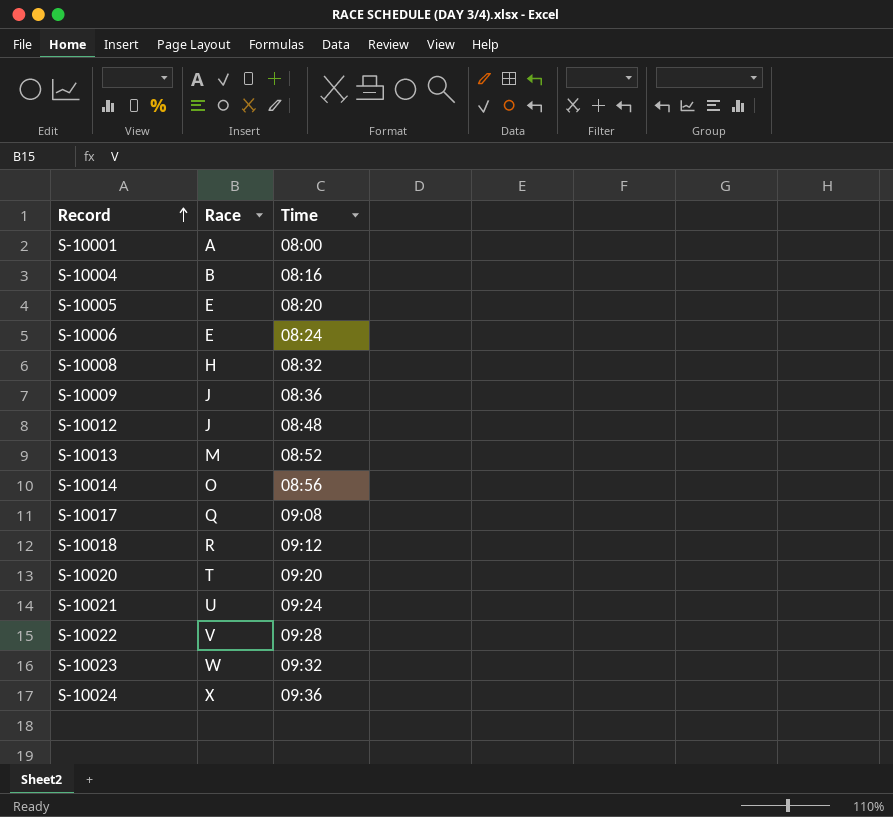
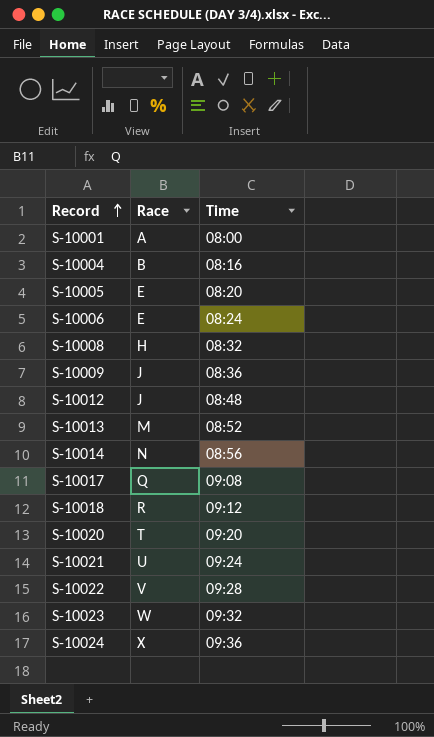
S-10014 | Race: O -> N

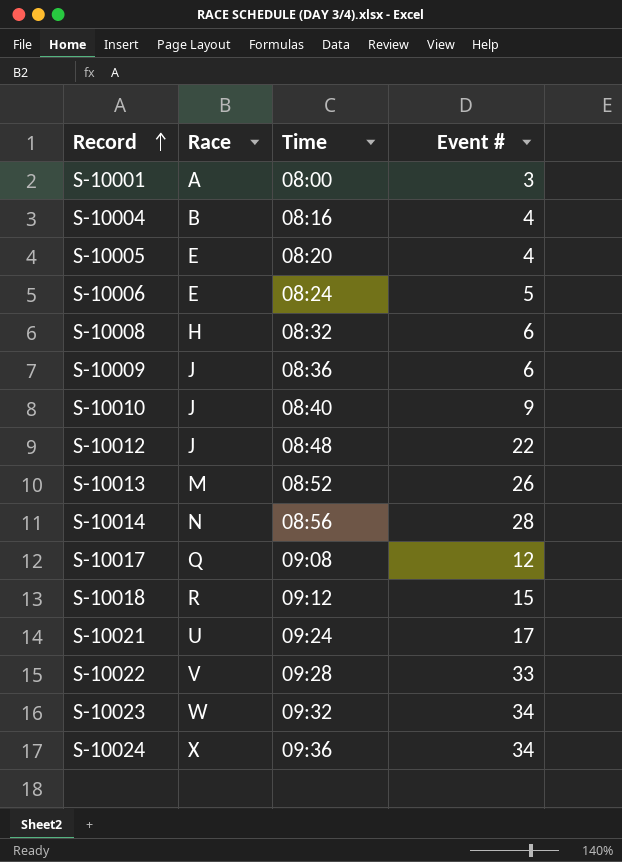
column Event # | position: none -> 4
row S-10020: T | 09:20 -> none
row S-10010: none -> J | 08:40 | 9

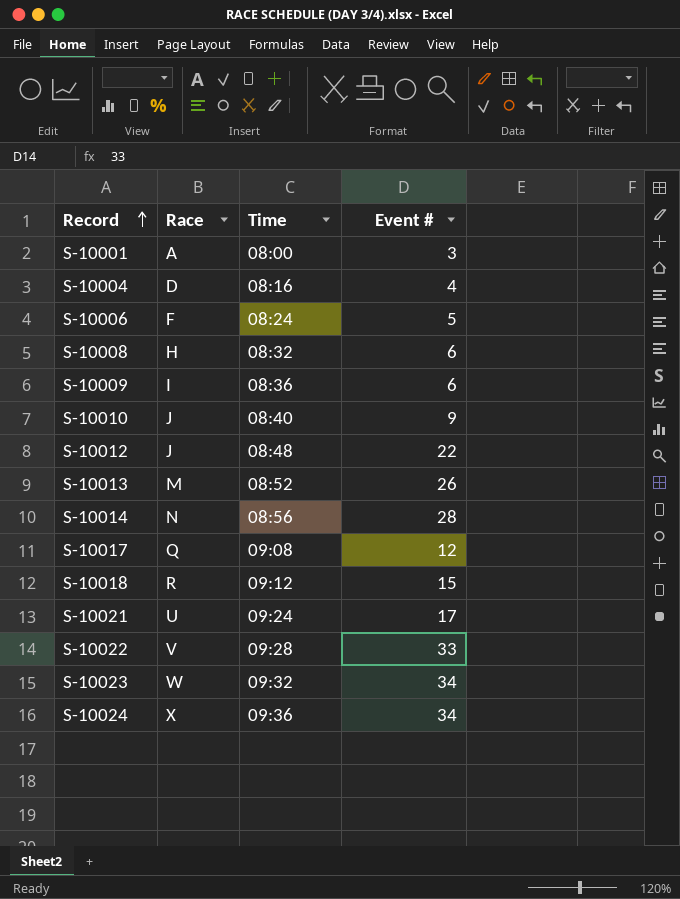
row S-10005: E | 08:20 | 4 -> none
S-10004 | Race: B -> D
S-10006 | Race: E -> F
S-10009 | Race: J -> I

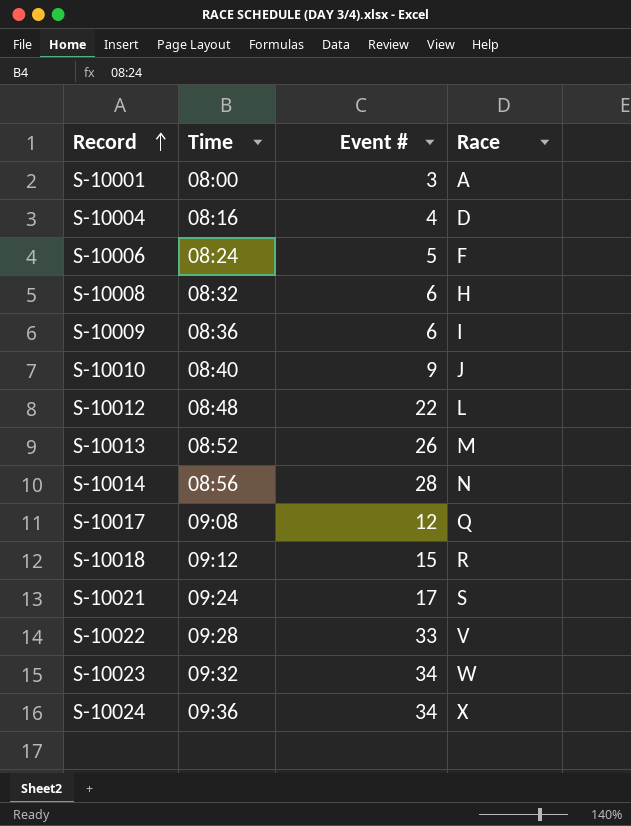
column Race | position: 2 -> 4
S-10012 | Race: J -> L
S-10021 | Race: U -> S

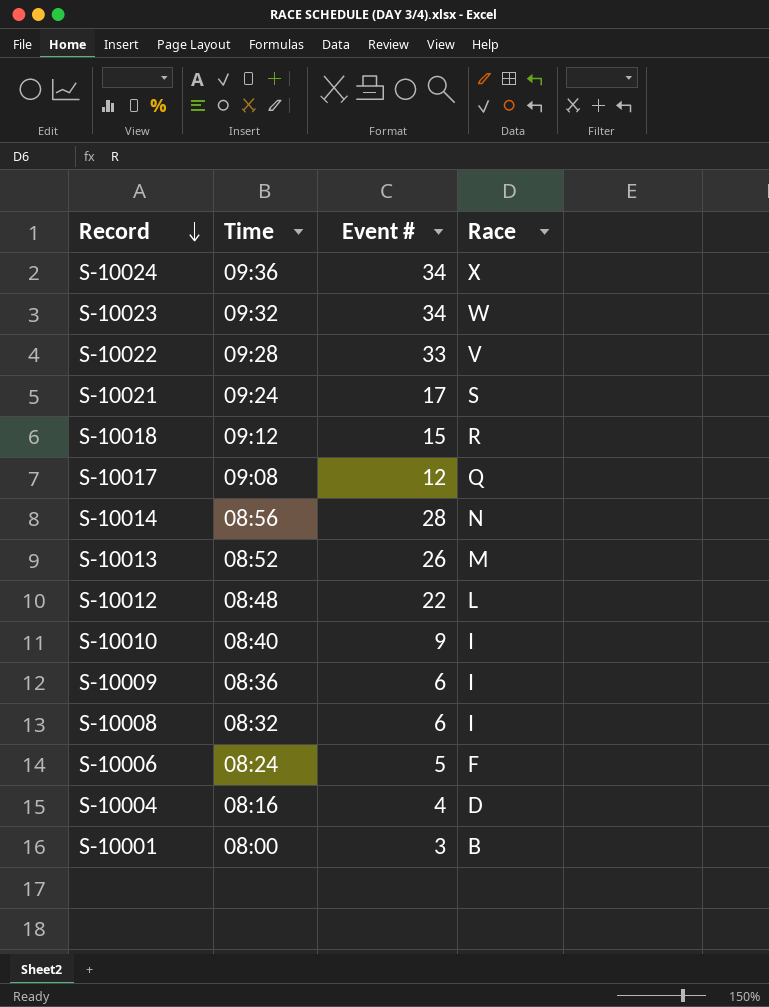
row order: Record ascending -> Record descending
S-10010 | Race: J -> I
S-10008 | Race: H -> I
S-10001 | Race: A -> B

